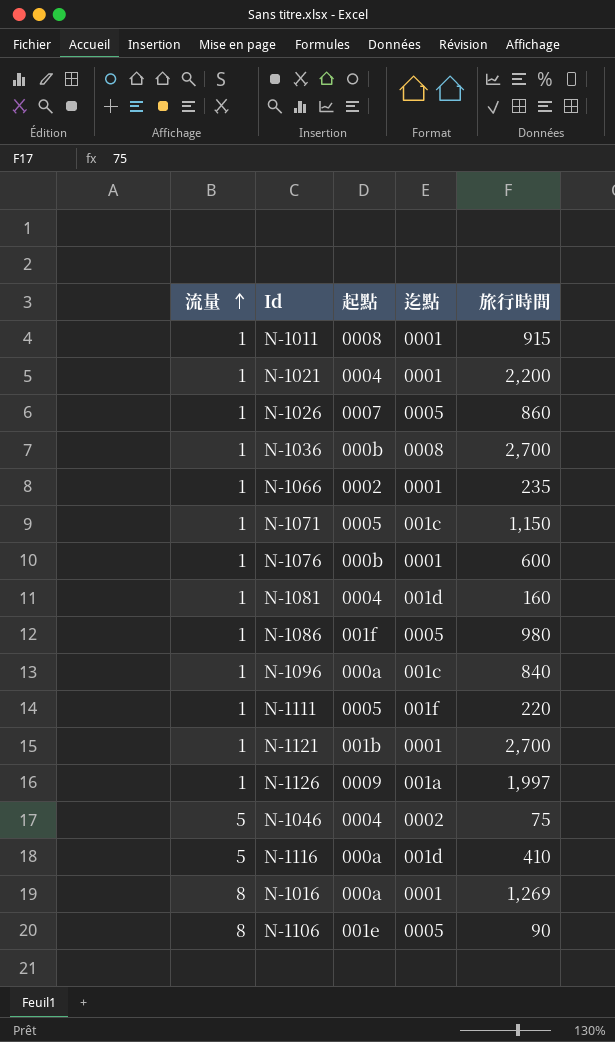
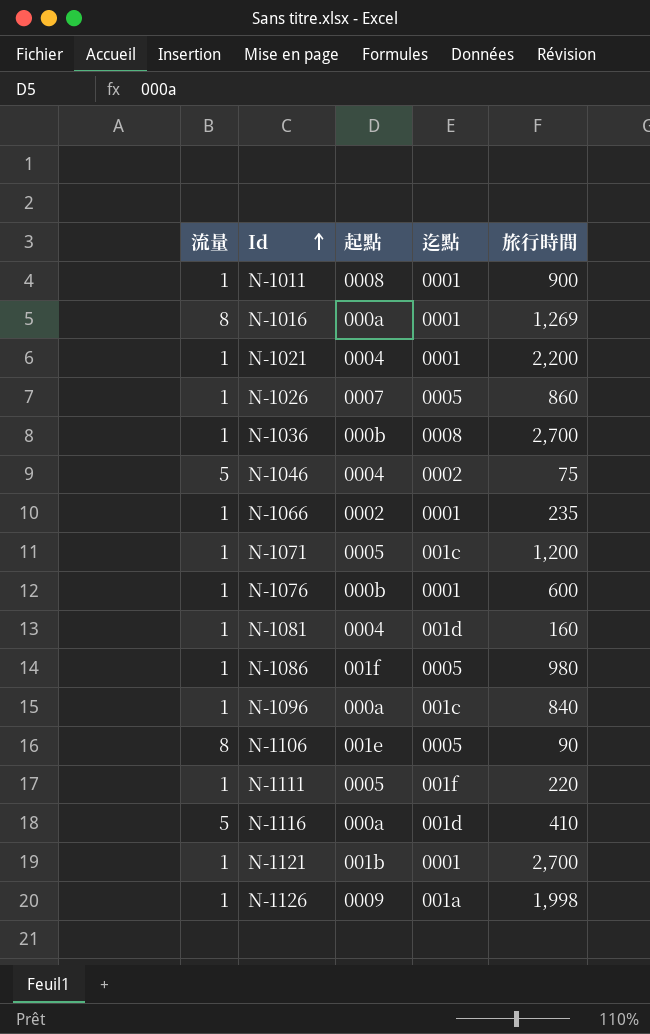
row order: 流量 ascending -> Id ascending
N-1011 | 旅行時間: 915 -> 900
N-1071 | 旅行時間: 1,150 -> 1,200
N-1126 | 旅行時間: 1,997 -> 1,998

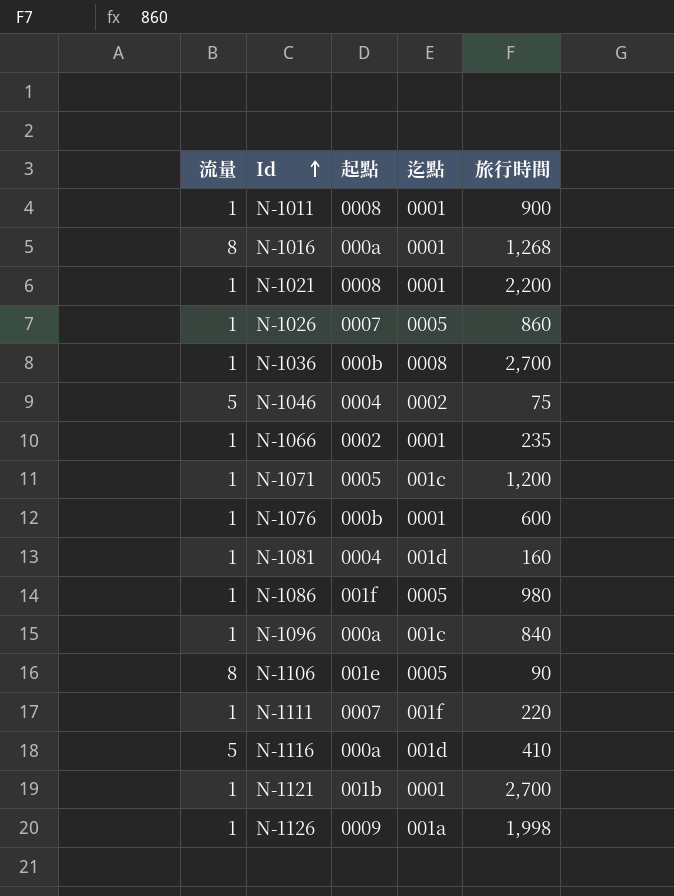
N-1016 | 旅行時間: 1,269 -> 1,268
N-1021 | 起點: 0004 -> 0008
N-1111 | 起點: 0005 -> 0007

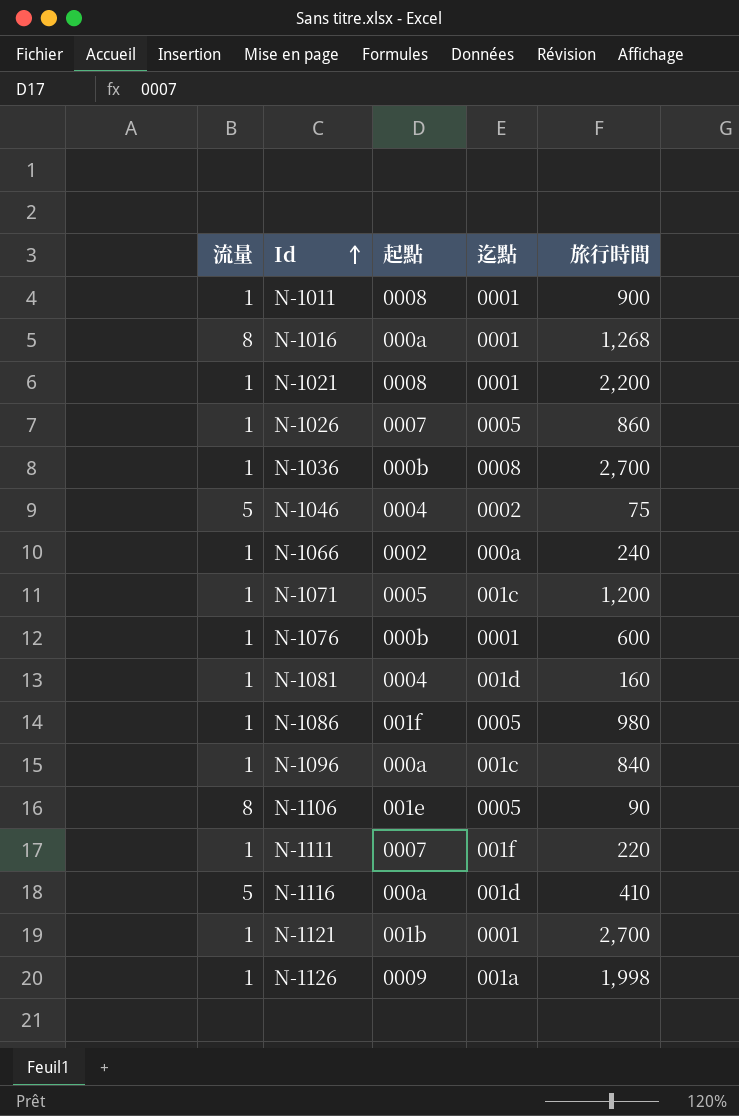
N-1066 | 迄點: 0001 -> 000a
N-1066 | 旅行時間: 235 -> 240

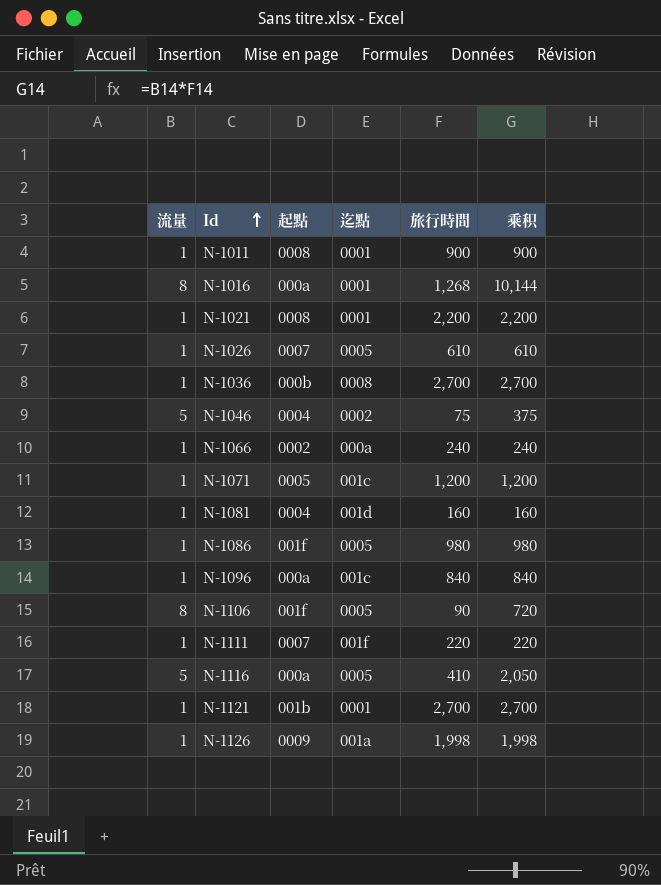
column 乘积 | formula: none -> [流量] * [旅行時間]
row N-1076: 1 | 000b | 0001 | 600 -> none
N-1026 | 旅行時間: 860 -> 610
N-1106 | 起點: 001e -> 001f
N-1116 | 迄點: 001d -> 0005

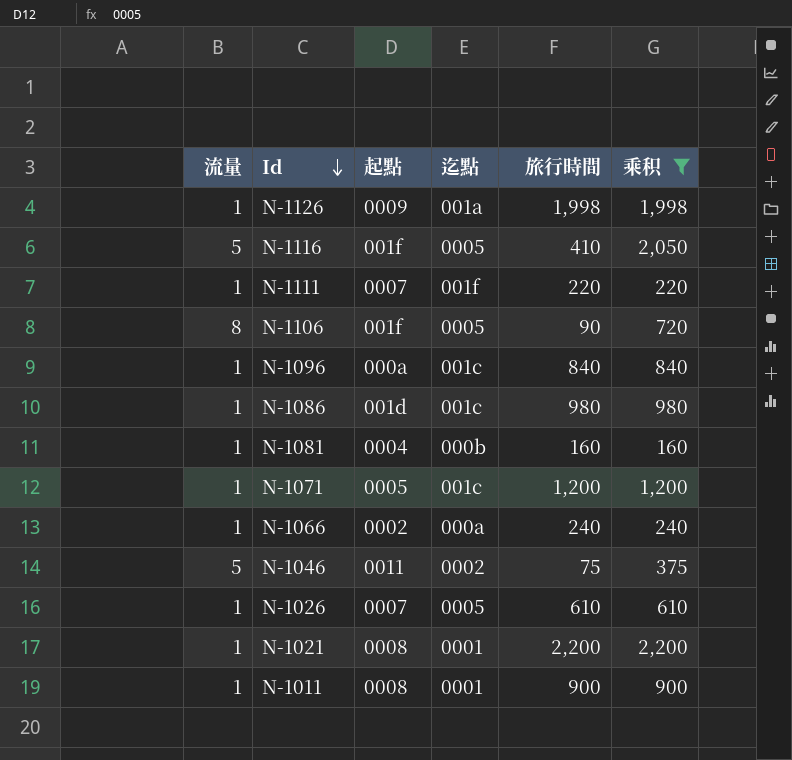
filter: none -> 乘积 <= 2,200
row order: Id ascending -> Id descending
N-1116 | 起點: 000a -> 001f
N-1086 | 起點: 001f -> 001d
N-1086 | 迄點: 0005 -> 001c
N-1081 | 迄點: 001d -> 000b
N-1046 | 起點: 0004 -> 0011

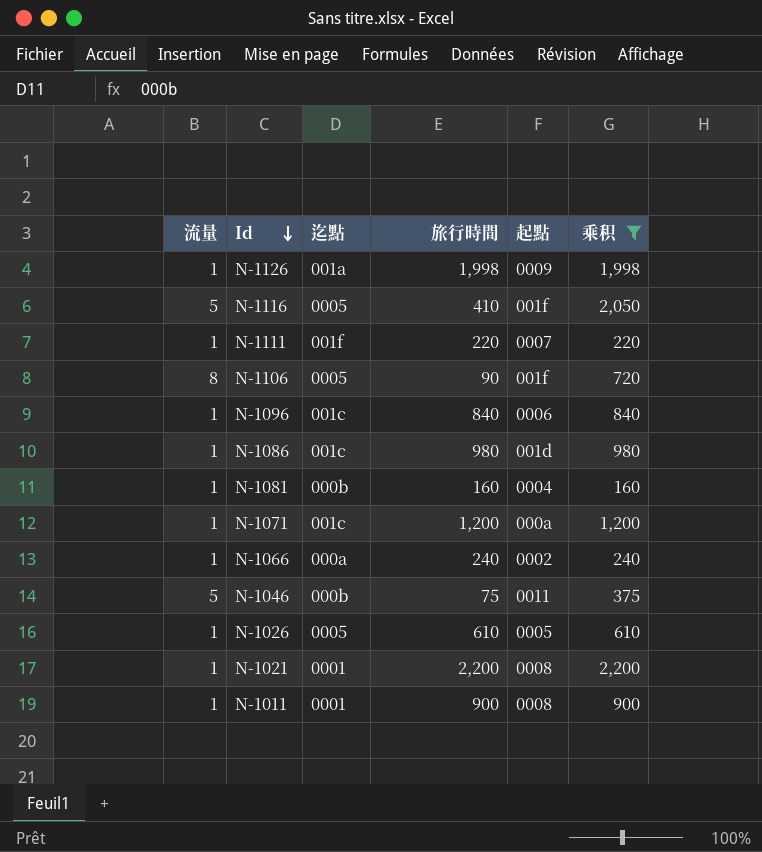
column 起點 | position: 3 -> 5
N-1096 | 起點: 000a -> 0006
N-1071 | 起點: 0005 -> 000a
N-1046 | 迄點: 0002 -> 000b
N-1026 | 起點: 0007 -> 0005

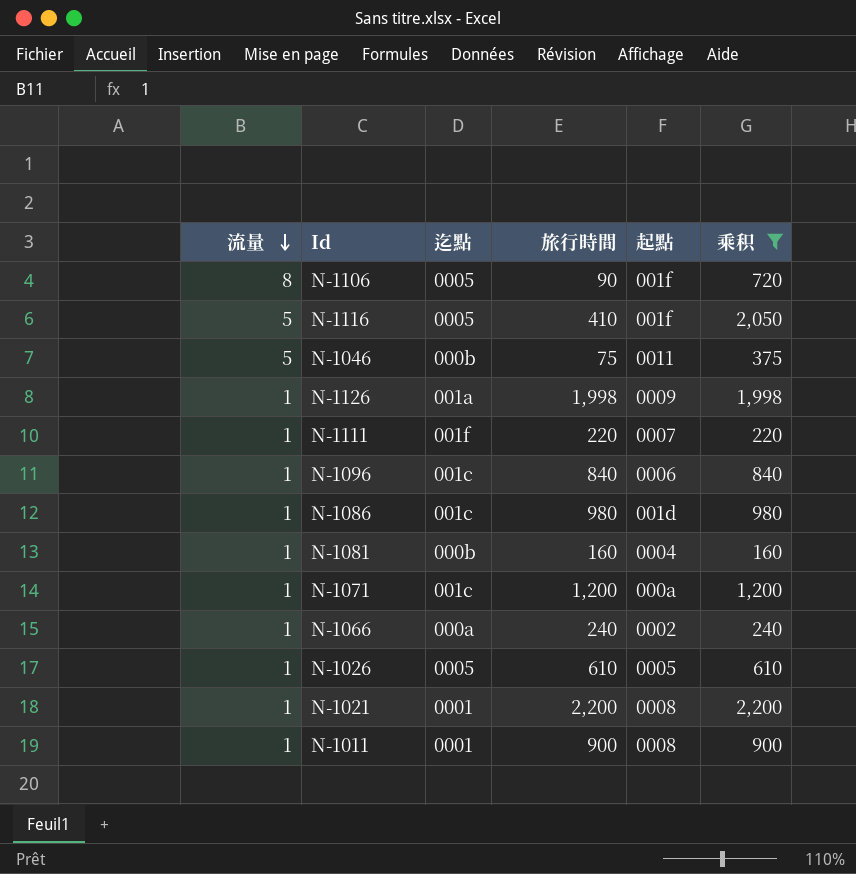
row order: Id descending -> 流量 descending

